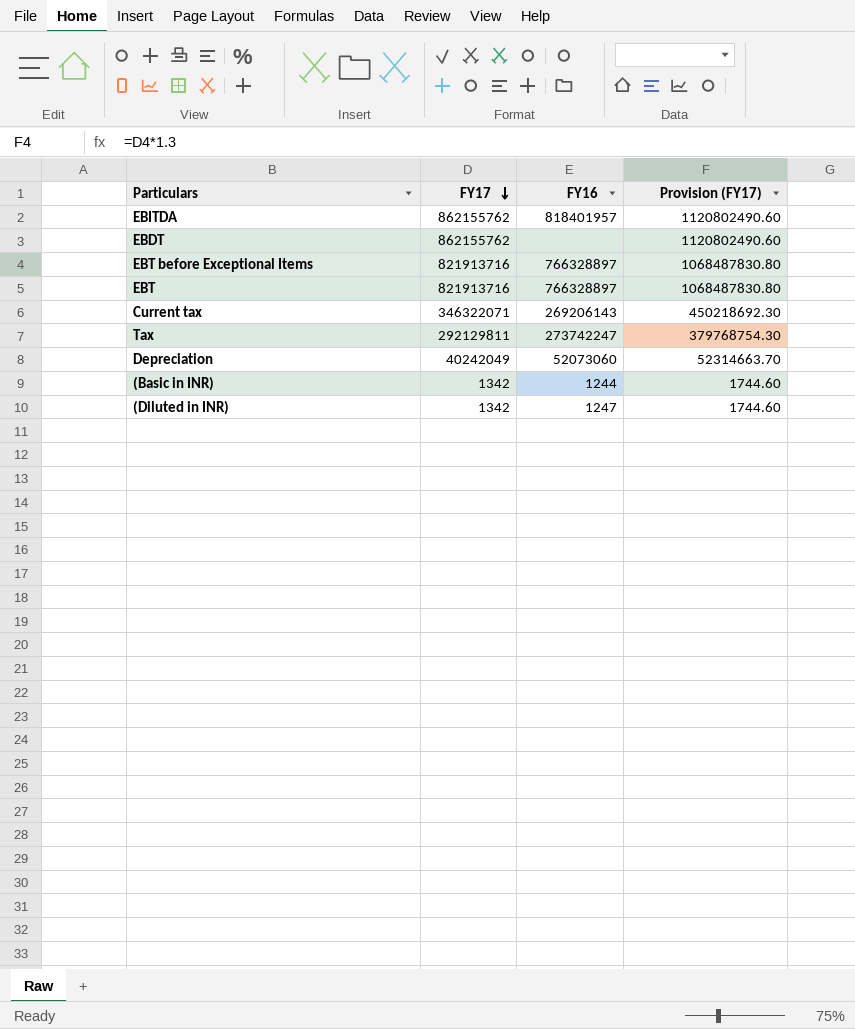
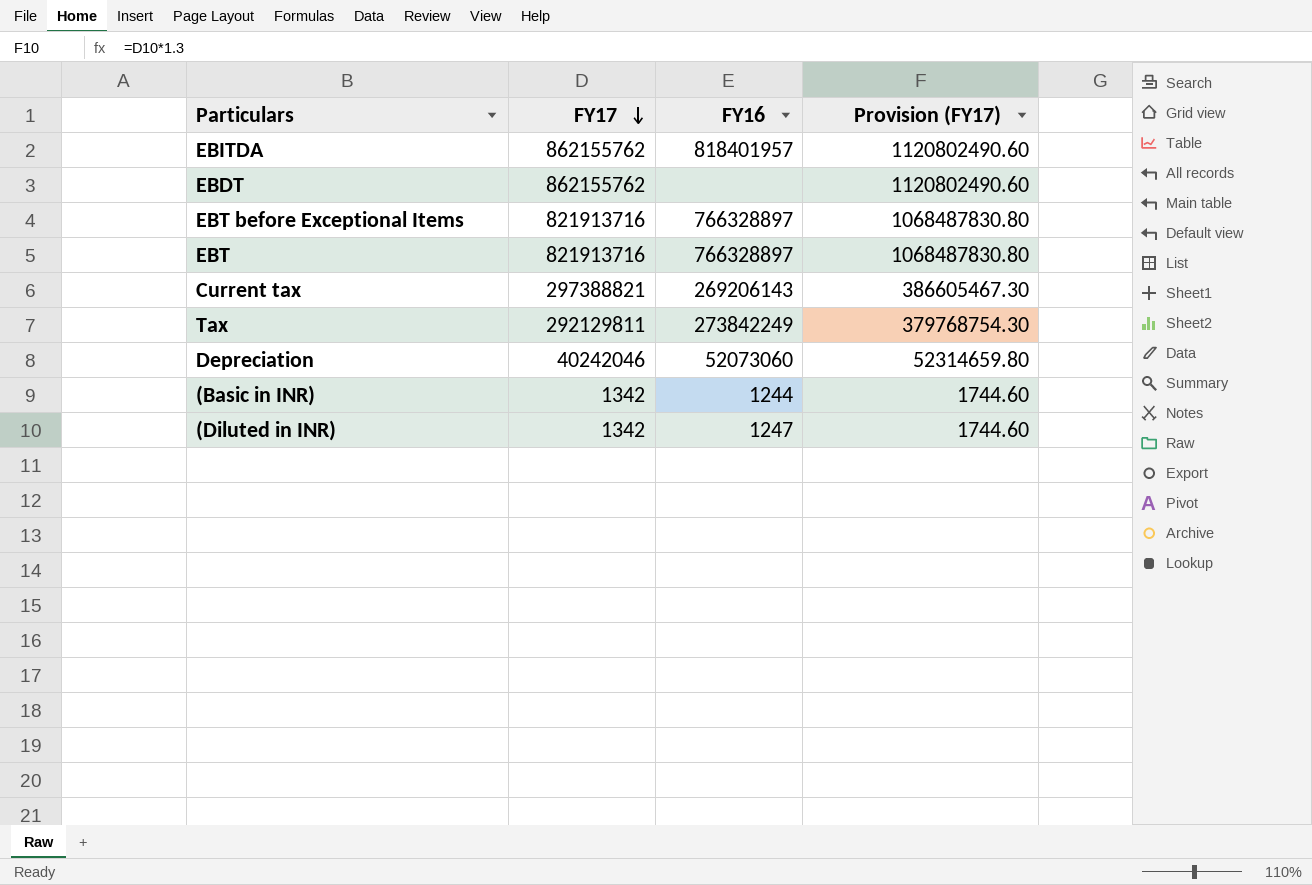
Current tax | FY17: 346322071 -> 297388821
Current tax | Provision (FY17): 450218692.30 -> 386605467.30
Tax | FY16: 273742247 -> 273842249
Depreciation | FY17: 40242049 -> 40242046
Depreciation | Provision (FY17): 52314663.70 -> 52314659.80

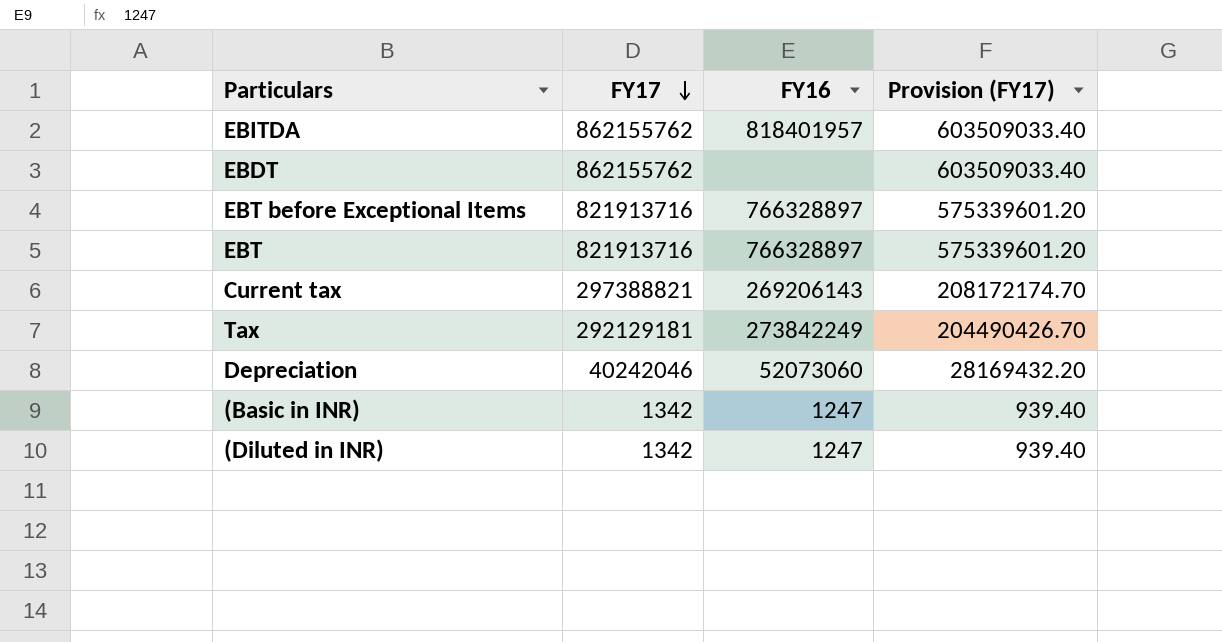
column Provision (FY17) | formula: [FY17] * 1.3 -> [FY17] * 0.7
Tax | FY17: 292129811 -> 292129181
(Basic in INR) | FY16: 1244 -> 1247

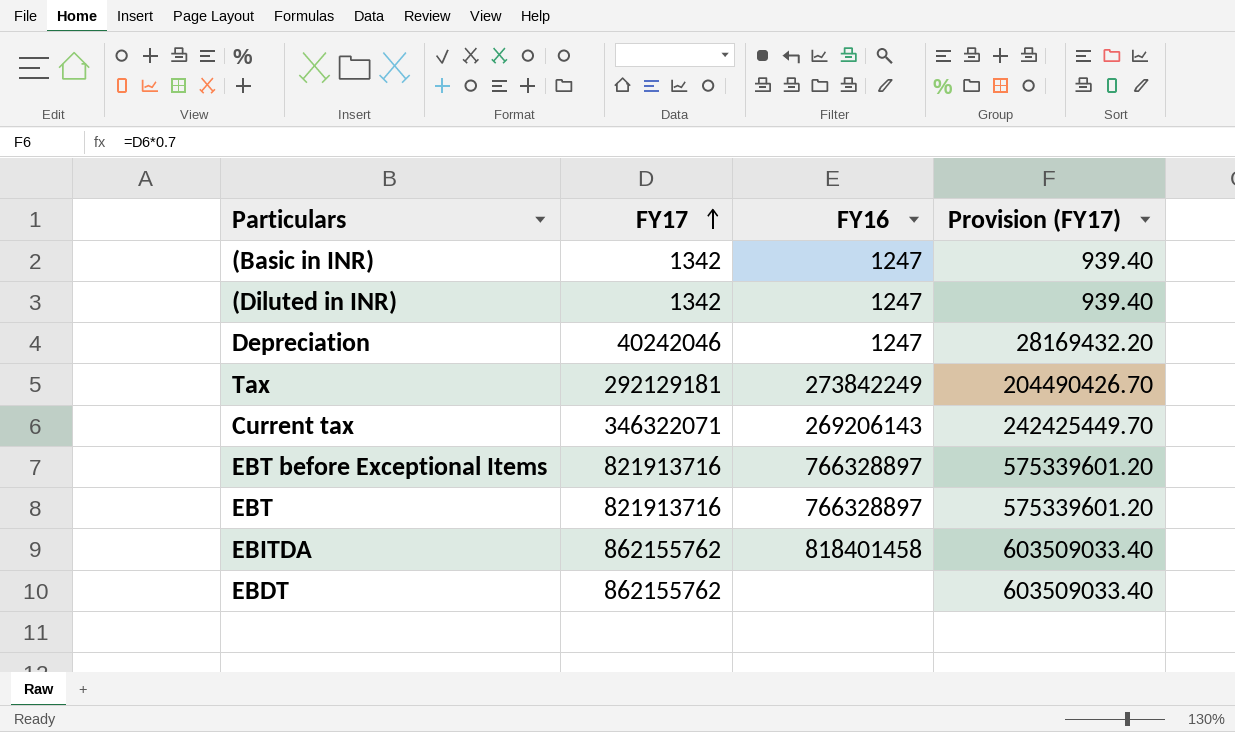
row order: FY17 descending -> FY17 ascending
Depreciation | FY16: 52073060 -> 1247
Current tax | FY17: 297388821 -> 346322071
Current tax | Provision (FY17): 208172174.70 -> 242425449.70
EBITDA | FY16: 818401957 -> 818401458

